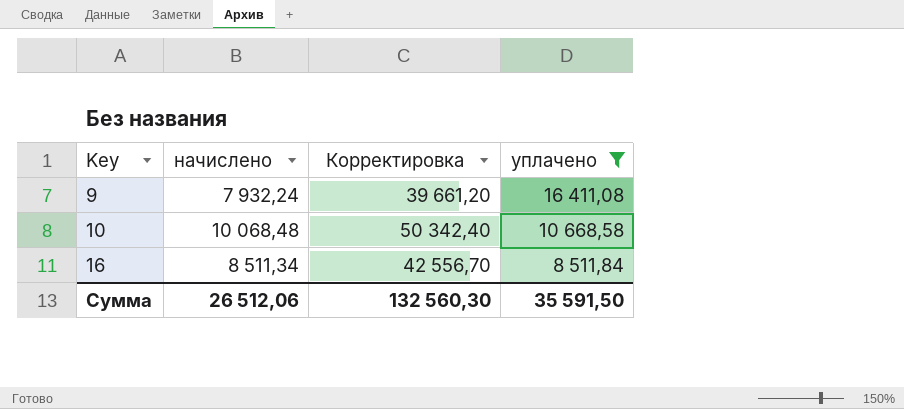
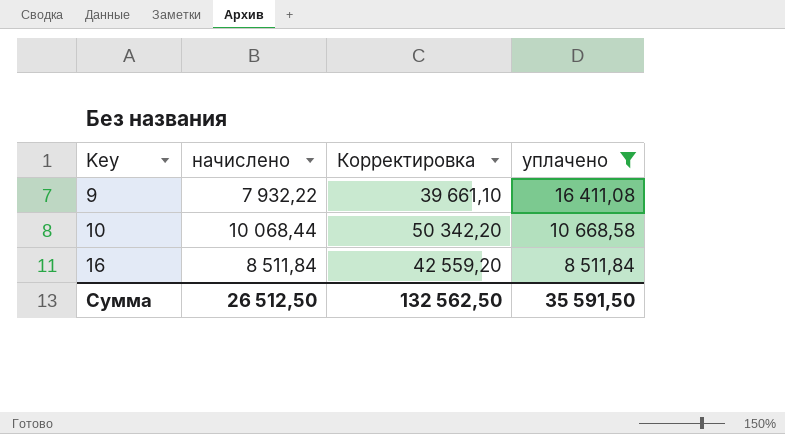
9 | начислено: 7 932,24 -> 7 932,22
9 | Корректировка: 39 661,20 -> 39 661,10
10 | начислено: 10 068,48 -> 10 068,44
10 | Корректировка: 50 342,40 -> 50 342,20
16 | начислено: 8 511,34 -> 8 511,84
16 | Корректировка: 42 556,70 -> 42 559,20
Сумма | начислено: 26 512,06 -> 26 512,50
Сумма | Корректировка: 132 560,30 -> 132 562,50

